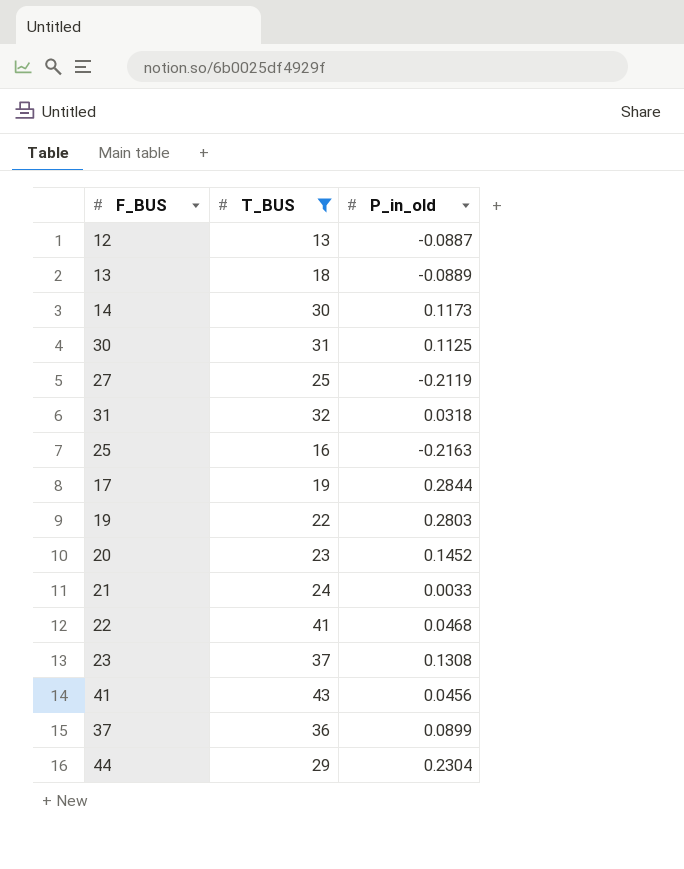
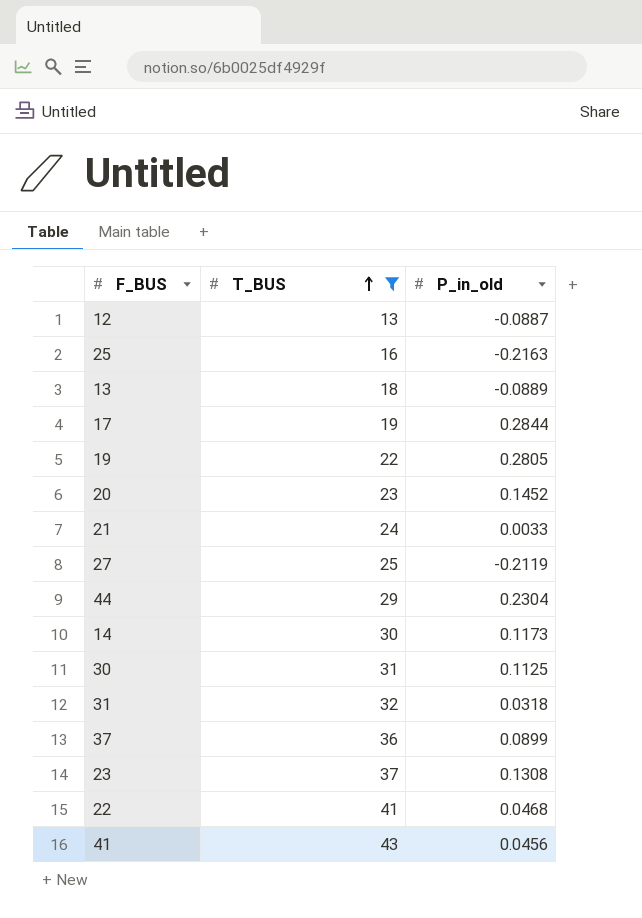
row order: none -> T_BUS ascending
19 | P_in_old: 0.2803 -> 0.2805

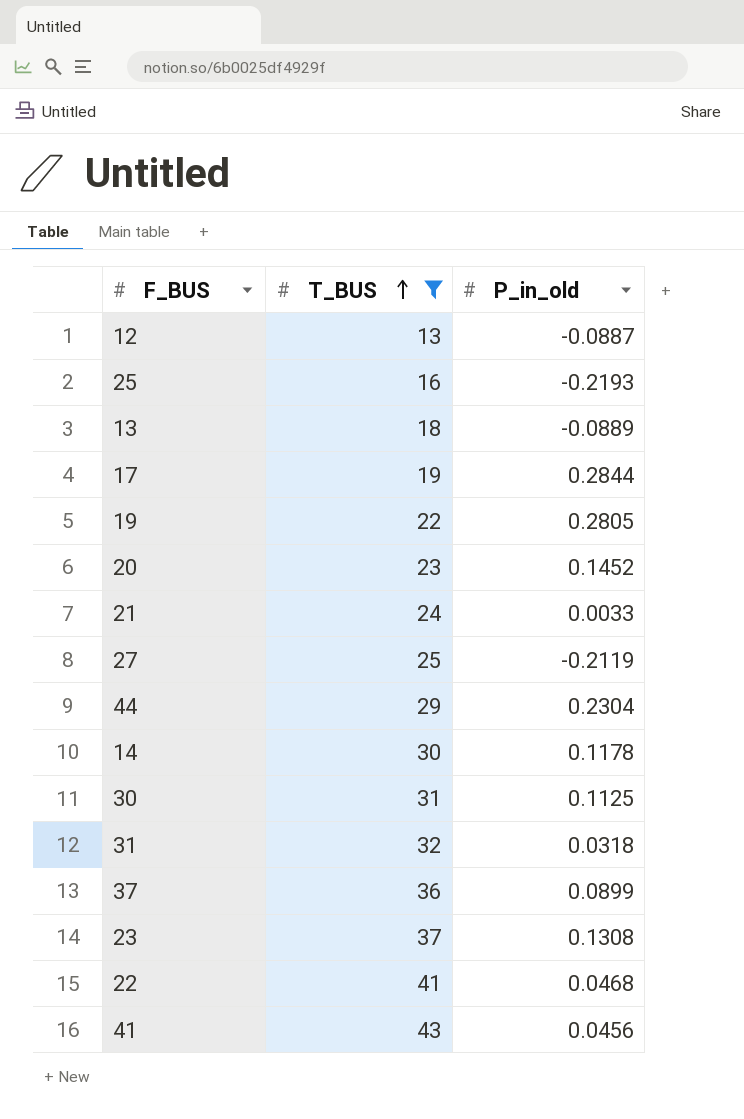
25 | P_in_old: -0.2163 -> -0.2193
14 | P_in_old: 0.1173 -> 0.1178

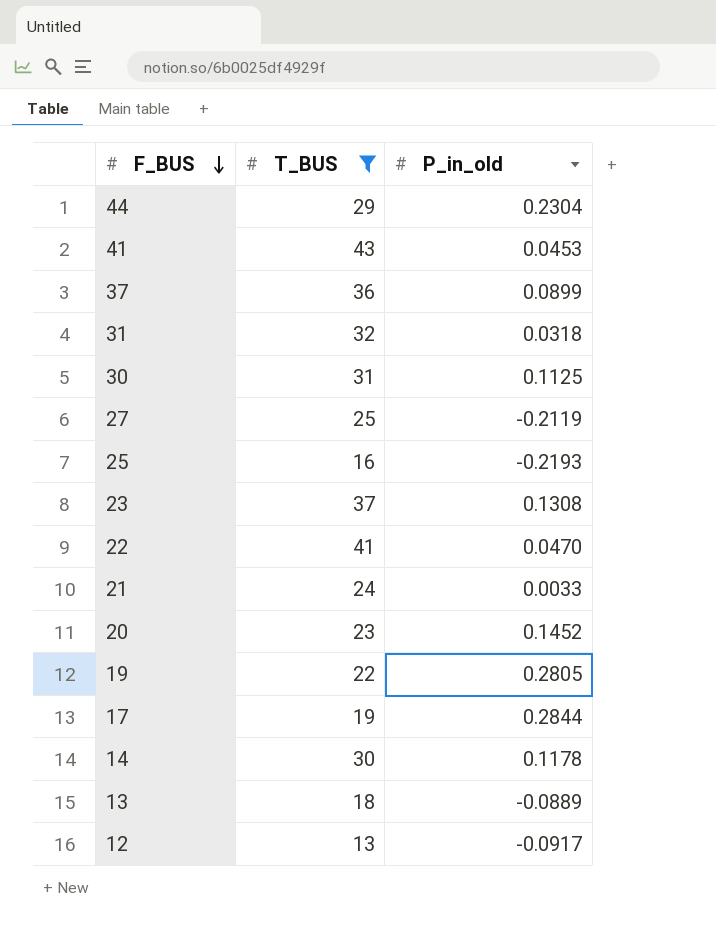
row order: T_BUS ascending -> F_BUS descending
41 | P_in_old: 0.0456 -> 0.0453
22 | P_in_old: 0.0468 -> 0.0470
12 | P_in_old: -0.0887 -> -0.0917

